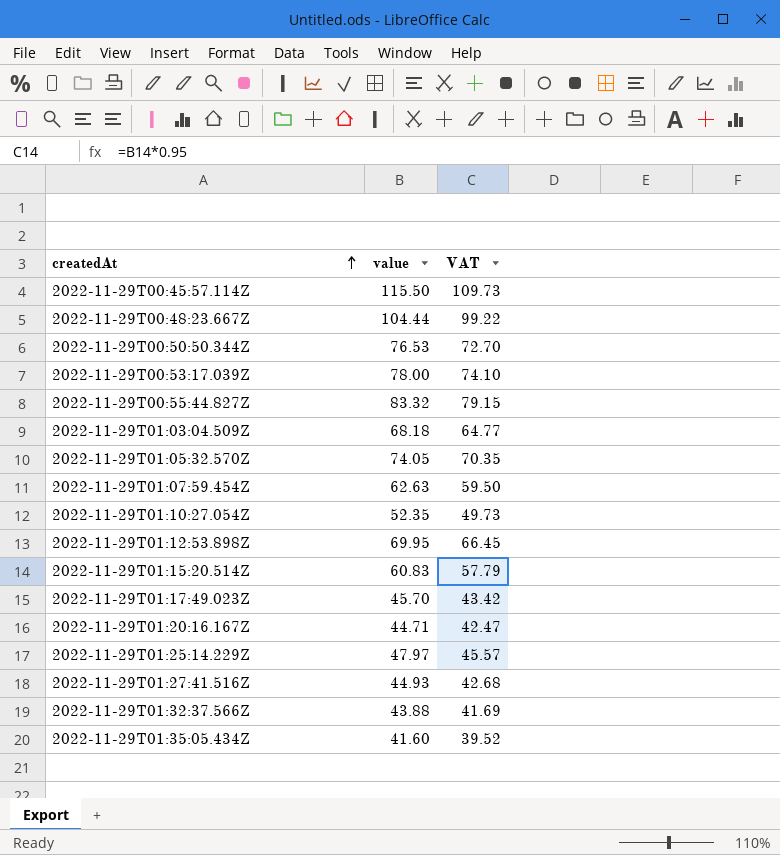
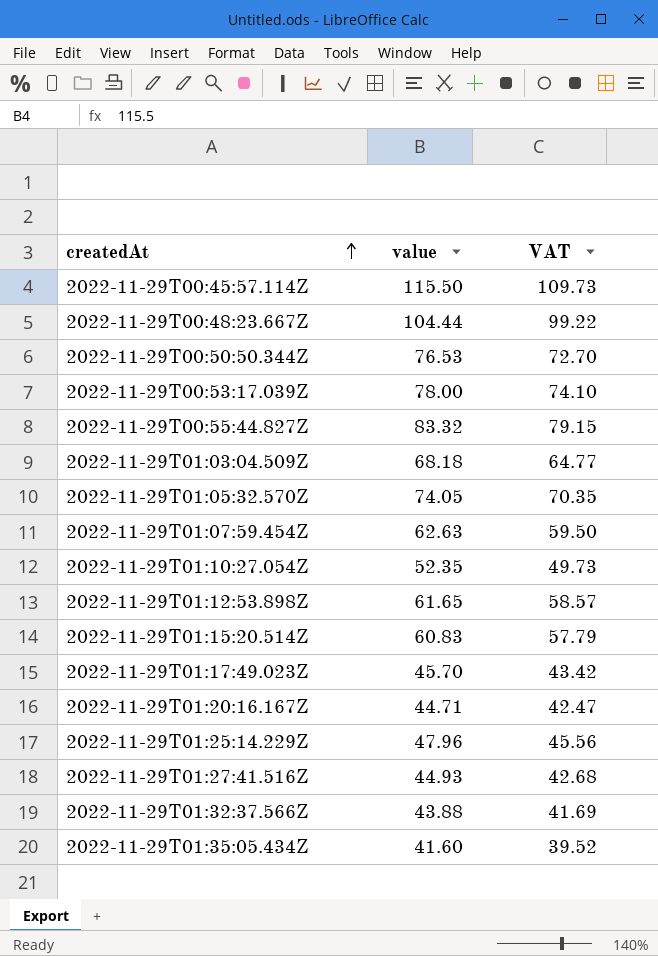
2022-11-29T01:12:53.898Z | value: 69.95 -> 61.65
2022-11-29T01:12:53.898Z | VAT: 66.45 -> 58.57
2022-11-29T01:25:14.229Z | value: 47.97 -> 47.96
2022-11-29T01:25:14.229Z | VAT: 45.57 -> 45.56

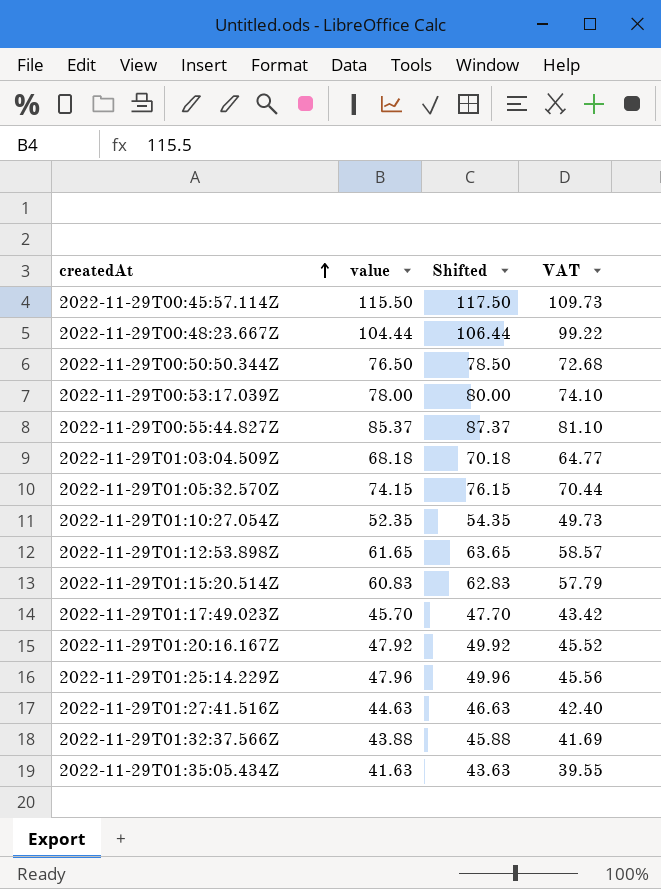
column Shifted | formula: none -> [value] + 2
row 2022-11-29T01:07:59.454Z: 62.63 | 59.50 -> none
2022-11-29T00:50:50.344Z | value: 76.53 -> 76.50
2022-11-29T00:50:50.344Z | VAT: 72.70 -> 72.68
2022-11-29T00:55:44.827Z | value: 83.32 -> 85.37
2022-11-29T00:55:44.827Z | VAT: 79.15 -> 81.10
2022-11-29T01:05:32.570Z | value: 74.05 -> 74.15
2022-11-29T01:05:32.570Z | VAT: 70.35 -> 70.44
2022-11-29T01:20:16.167Z | value: 44.71 -> 47.92
2022-11-29T01:20:16.167Z | VAT: 42.47 -> 45.52
2022-11-29T01:27:41.516Z | value: 44.93 -> 44.63
2022-11-29T01:27:41.516Z | VAT: 42.68 -> 42.40
2022-11-29T01:35:05.434Z | value: 41.60 -> 41.63
2022-11-29T01:35:05.434Z | VAT: 39.52 -> 39.55

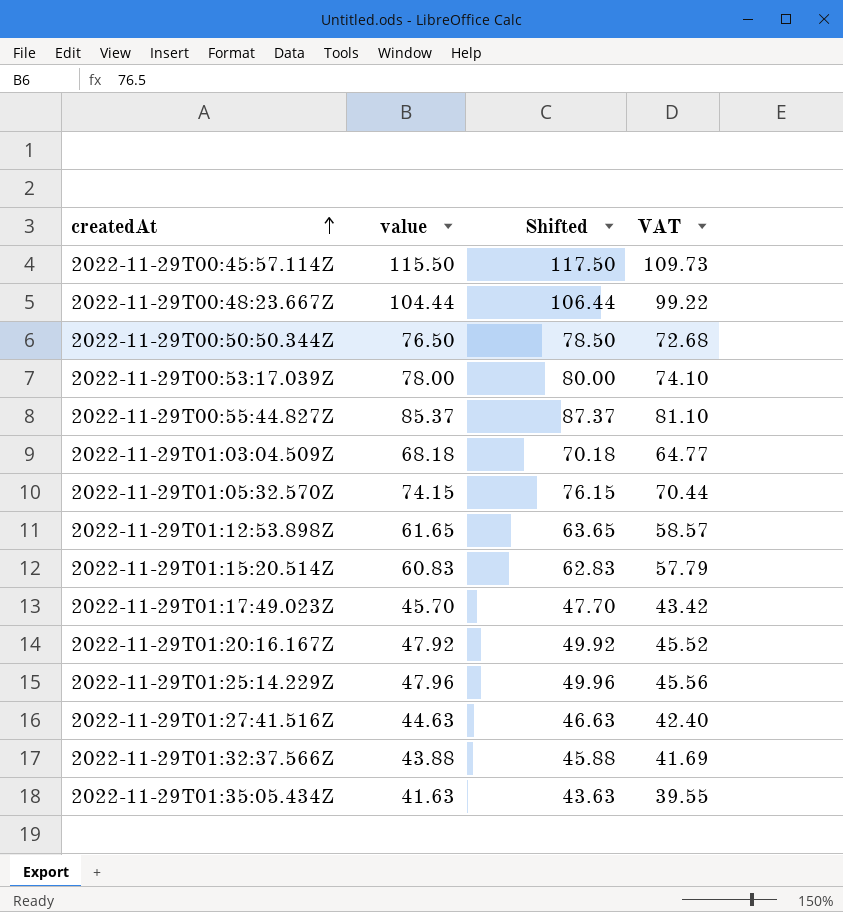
row 2022-11-29T01:10:27.054Z: 52.35 | 54.35 | 49.73 -> none

